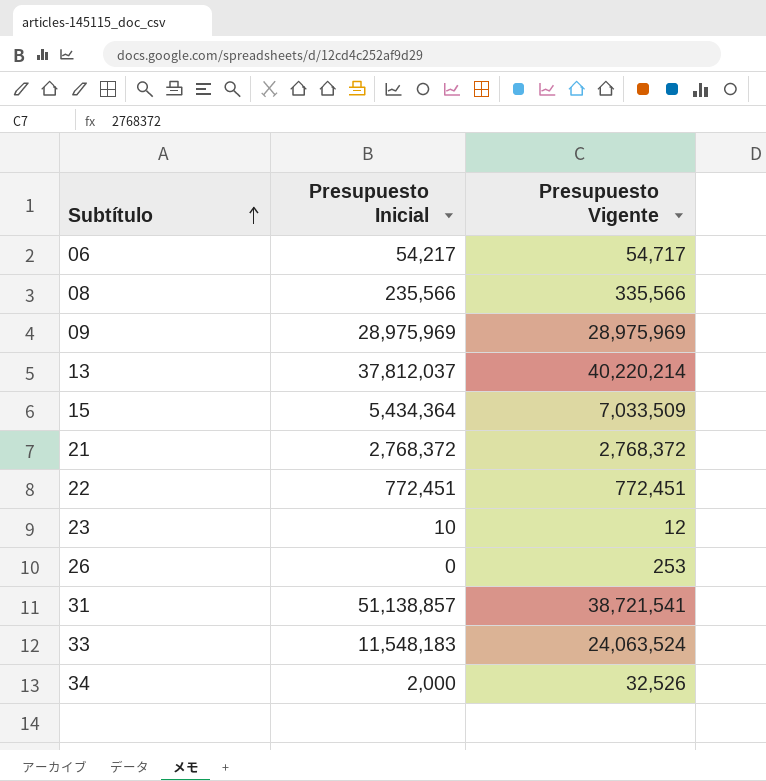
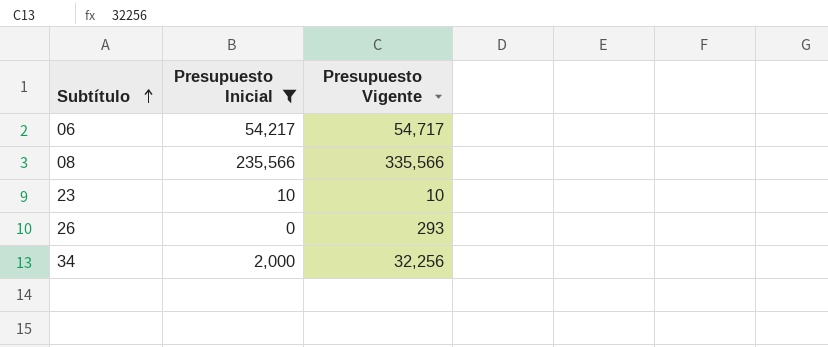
filter: none -> Presupuesto Inicial <= 235,566
23 | Presupuesto Vigente: 12 -> 10
26 | Presupuesto Vigente: 253 -> 293
34 | Presupuesto Vigente: 32,526 -> 32,256

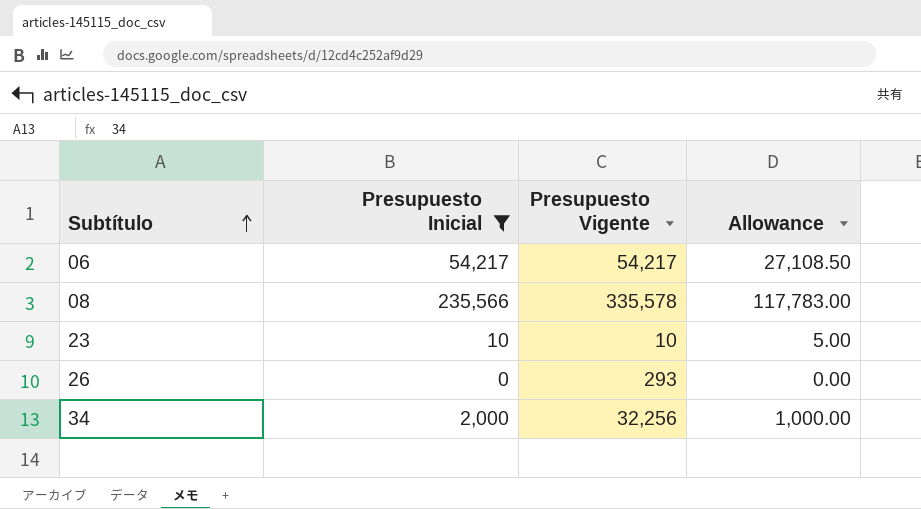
column Allowance | formula: none -> [Presupuesto Inicial] * 0.5
06 | Presupuesto Vigente: 54,717 -> 54,217
08 | Presupuesto Vigente: 335,566 -> 335,578

